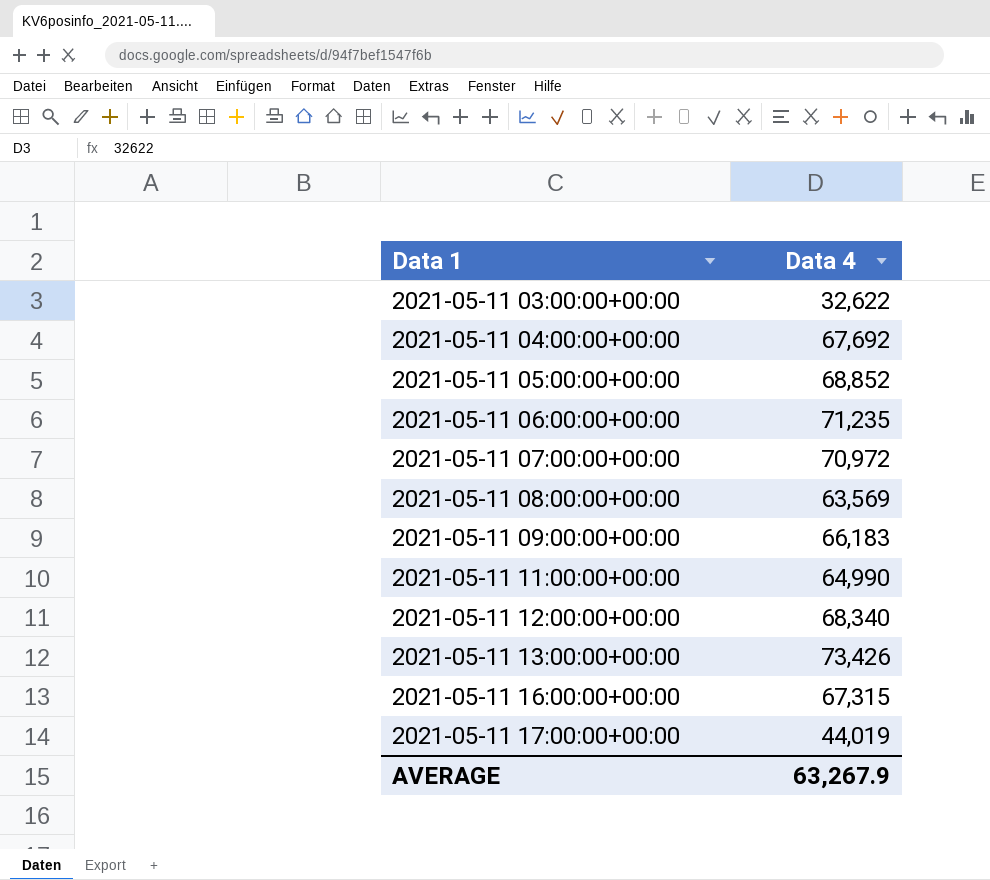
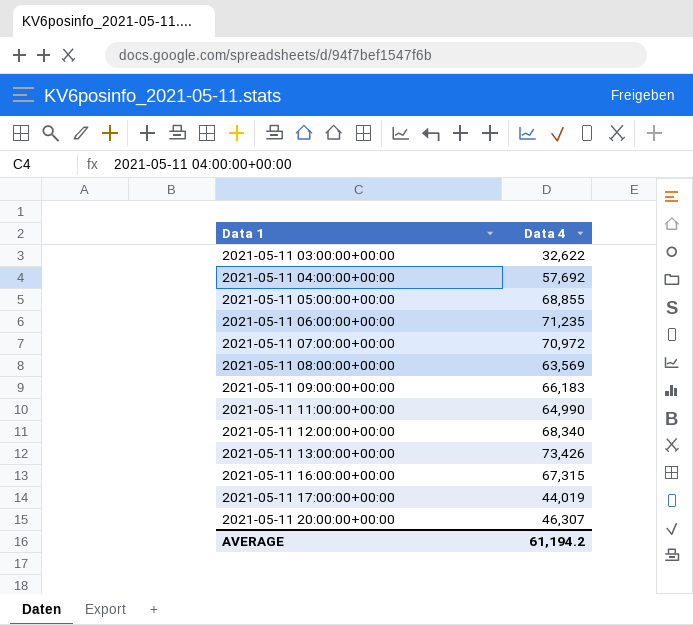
2021-05-11 04:00:00+00:00 | Data 4: 67,692 -> 57,692
2021-05-11 05:00:00+00:00 | Data 4: 68,852 -> 68,855
row 2021-05-11 20:00:00+00:00: none -> 46,307
AVERAGE | Data 4: 63,267.9 -> 61,194.2

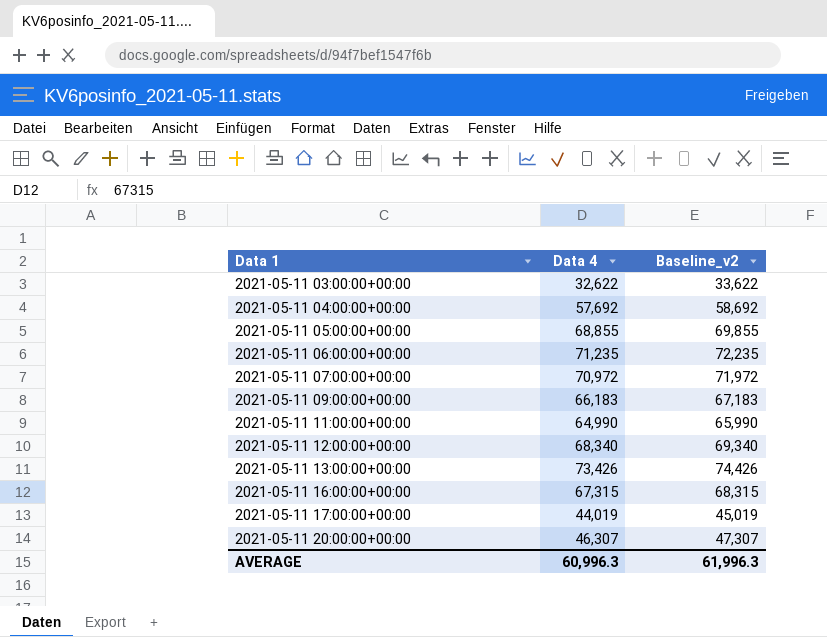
column Baseline_v2 | formula: none -> [Data 4] + 1000
row 2021-05-11 08:00:00+00:00: 63,569 -> none
AVERAGE | Data 4: 61,194.2 -> 60,996.3

